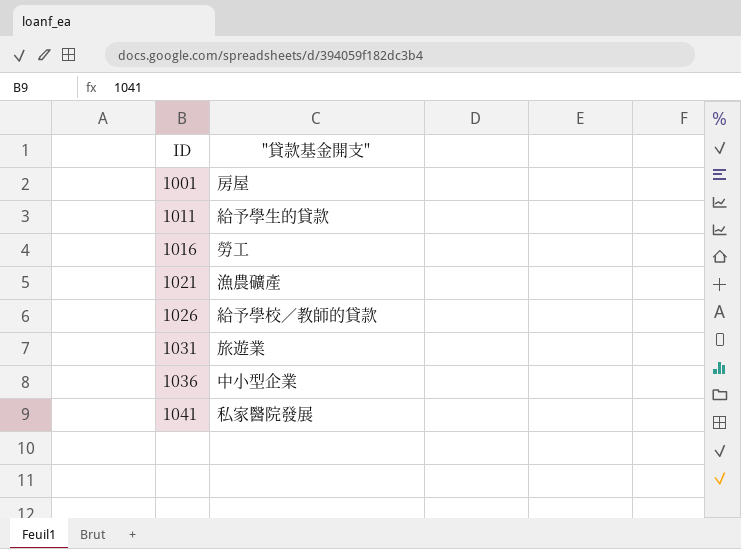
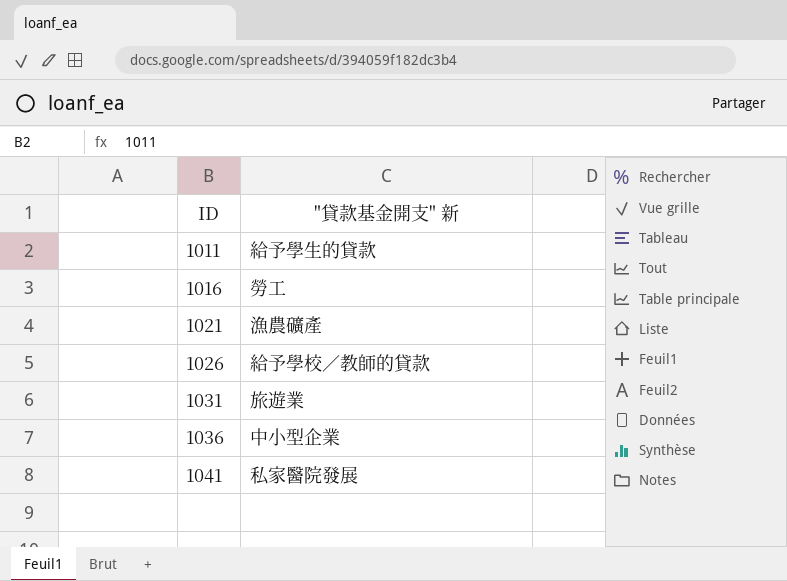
column name: "貸款基金開支" -> "貸款基金開支" 新
row 1001: 房屋 -> none

